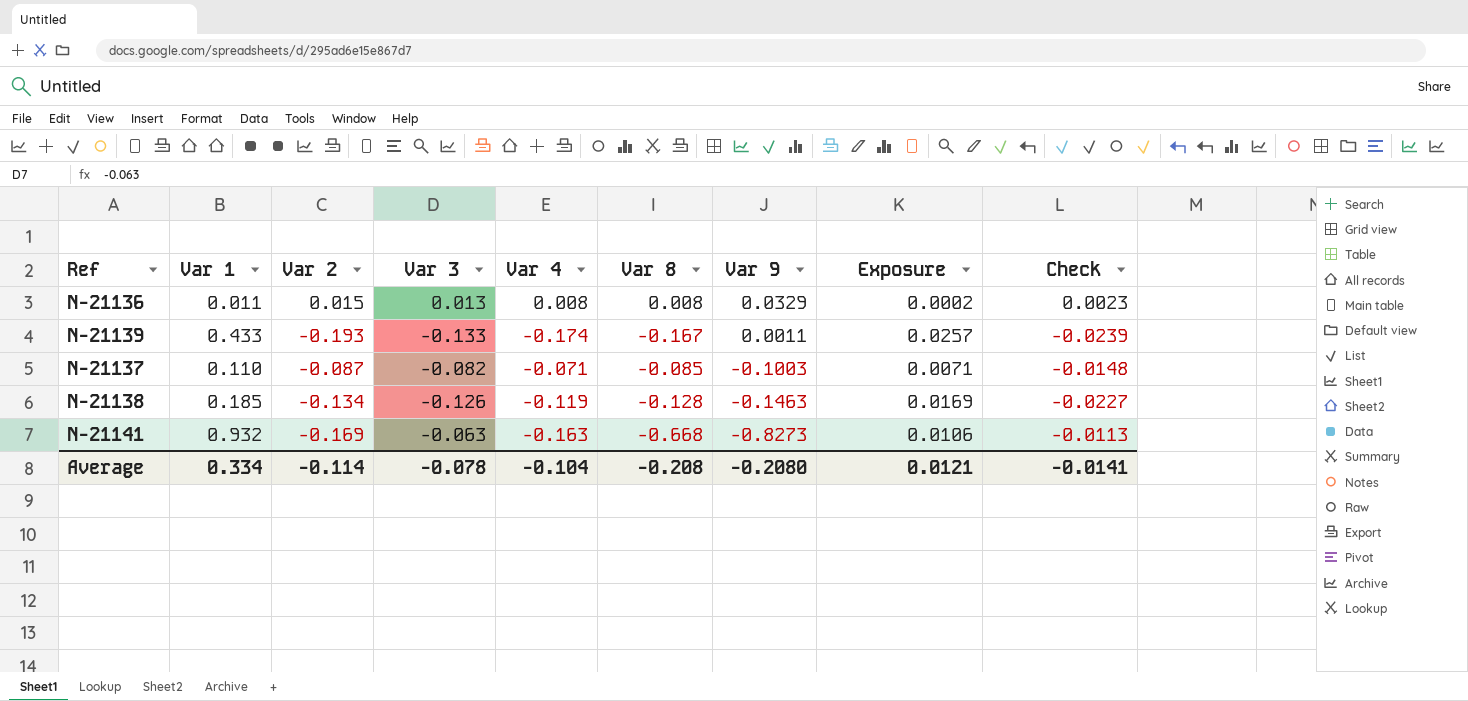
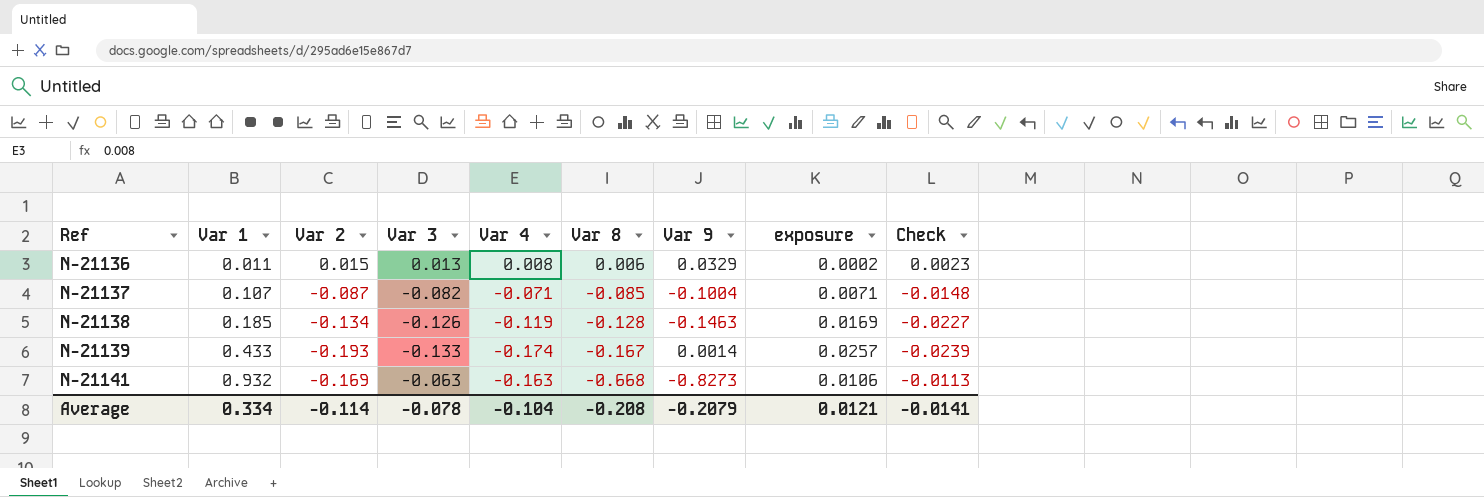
row order: Var 9 descending -> Ref ascending
column name: Exposure -> exposure
N-21136 | Var 8: 0.008 -> 0.006
N-21137 | Var 1: 0.110 -> 0.107
N-21137 | Var 9: -0.1003 -> -0.1004
N-21139 | Var 9: 0.0011 -> 0.0014
Average | Var 9: -0.2080 -> -0.2079

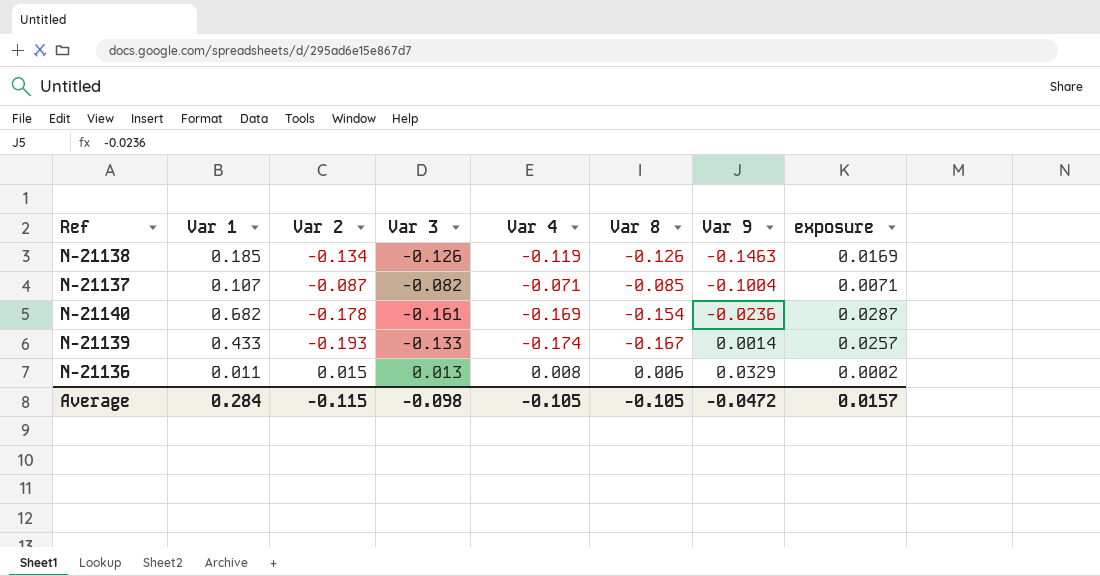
row order: Ref ascending -> Var 9 ascending
column Check | formula: [Var 3] * 0.18 -> none
row N-21141: 0.932 | -0.169 | -0.063 | -0.163 | -0.668 | -0.8273 | 0.0106 | -0.0113 -> none
N-21138 | Var 8: -0.128 -> -0.126
row N-21140: none -> 0.682 | -0.178 | -0.161 | -0.169 | -0.154 | -0.0236 | 0.0287
Average | Var 1: 0.334 -> 0.284
Average | Var 2: -0.114 -> -0.115
Average | Var 3: -0.078 -> -0.098
Average | Var 4: -0.104 -> -0.105
Average | Var 8: -0.208 -> -0.105
Average | Var 9: -0.2079 -> -0.0472
Average | exposure: 0.0121 -> 0.0157

